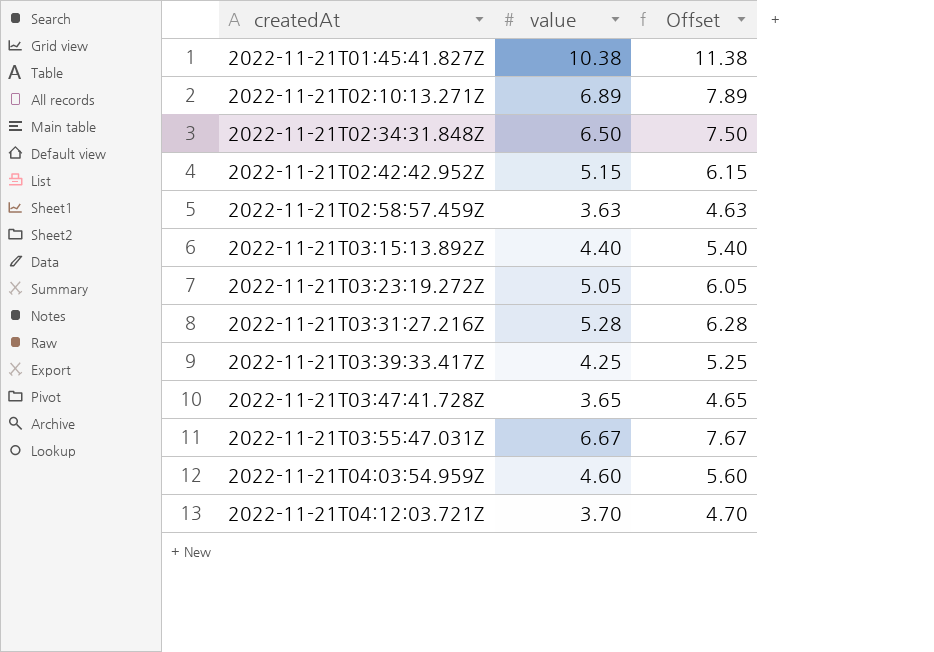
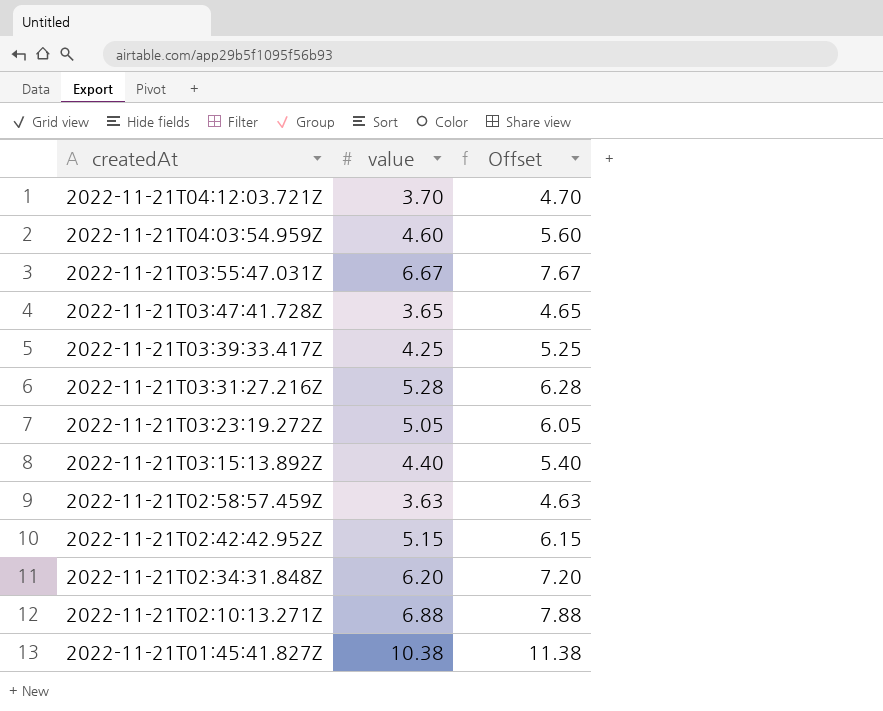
row order: createdAt ascending -> createdAt descending
2022-11-21T02:34:31.848Z | value: 6.50 -> 6.20
2022-11-21T02:34:31.848Z | Offset: 7.50 -> 7.20
2022-11-21T02:10:13.271Z | value: 6.89 -> 6.88
2022-11-21T02:10:13.271Z | Offset: 7.89 -> 7.88

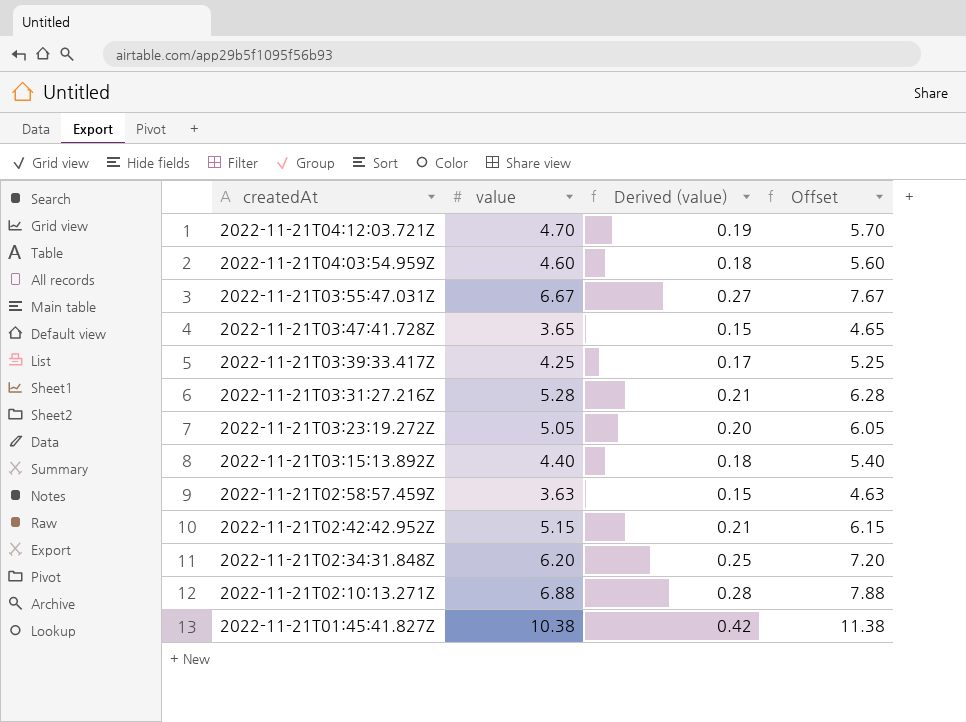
column Derived (value) | formula: none -> [value] * 0.04
2022-11-21T04:12:03.721Z | value: 3.70 -> 4.70
2022-11-21T04:12:03.721Z | Offset: 4.70 -> 5.70

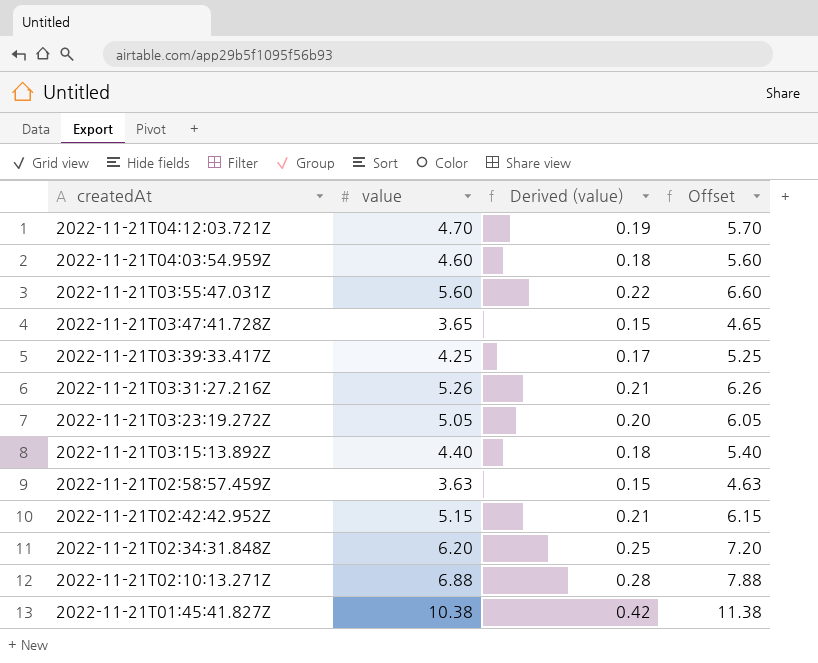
2022-11-21T03:55:47.031Z | value: 6.67 -> 5.60
2022-11-21T03:55:47.031Z | Derived (value): 0.27 -> 0.22
2022-11-21T03:55:47.031Z | Offset: 7.67 -> 6.60
2022-11-21T03:31:27.216Z | value: 5.28 -> 5.26
2022-11-21T03:31:27.216Z | Offset: 6.28 -> 6.26

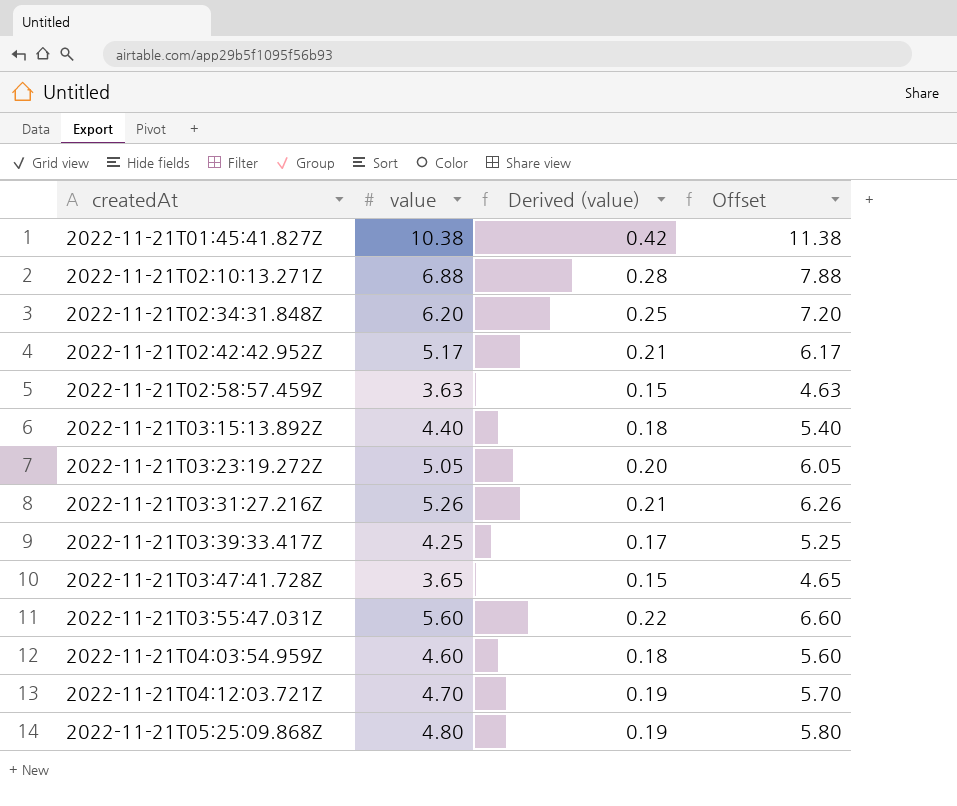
row order: createdAt descending -> createdAt ascending
2022-11-21T02:42:42.952Z | value: 5.15 -> 5.17
2022-11-21T02:42:42.952Z | Offset: 6.15 -> 6.17
row 2022-11-21T05:25:09.868Z: none -> 4.80 | 0.19 | 5.80

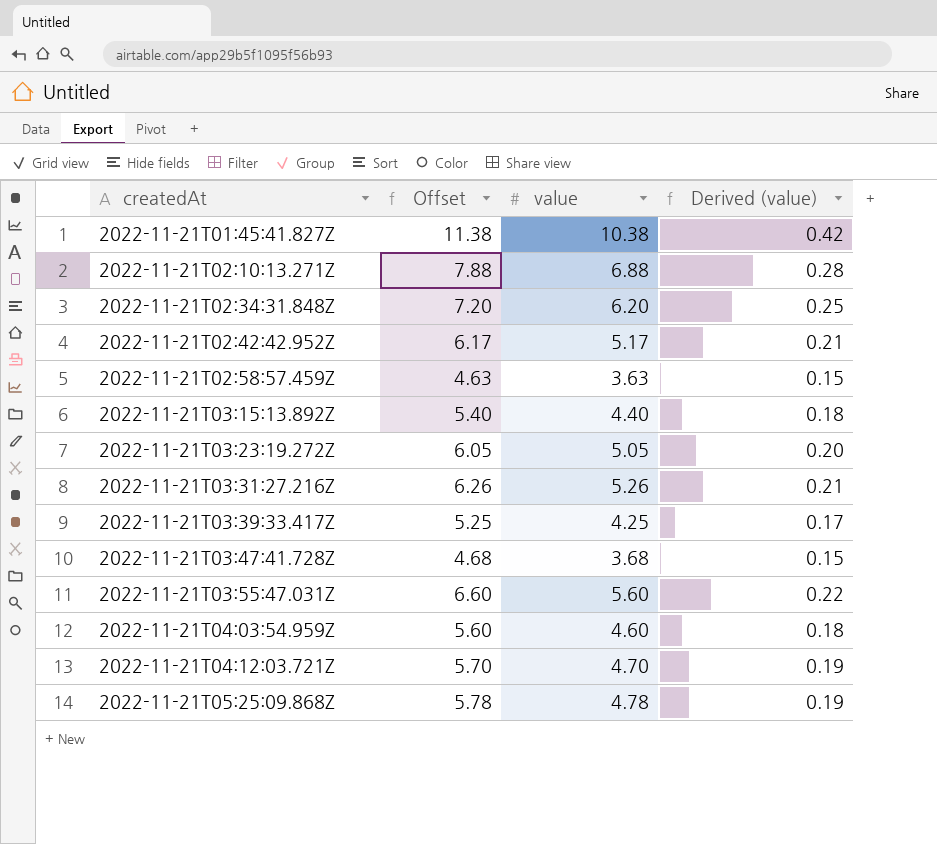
column Offset | position: 4 -> 2
2022-11-21T03:47:41.728Z | Offset: 4.65 -> 4.68
2022-11-21T03:47:41.728Z | value: 3.65 -> 3.68
2022-11-21T05:25:09.868Z | Offset: 5.80 -> 5.78
2022-11-21T05:25:09.868Z | value: 4.80 -> 4.78

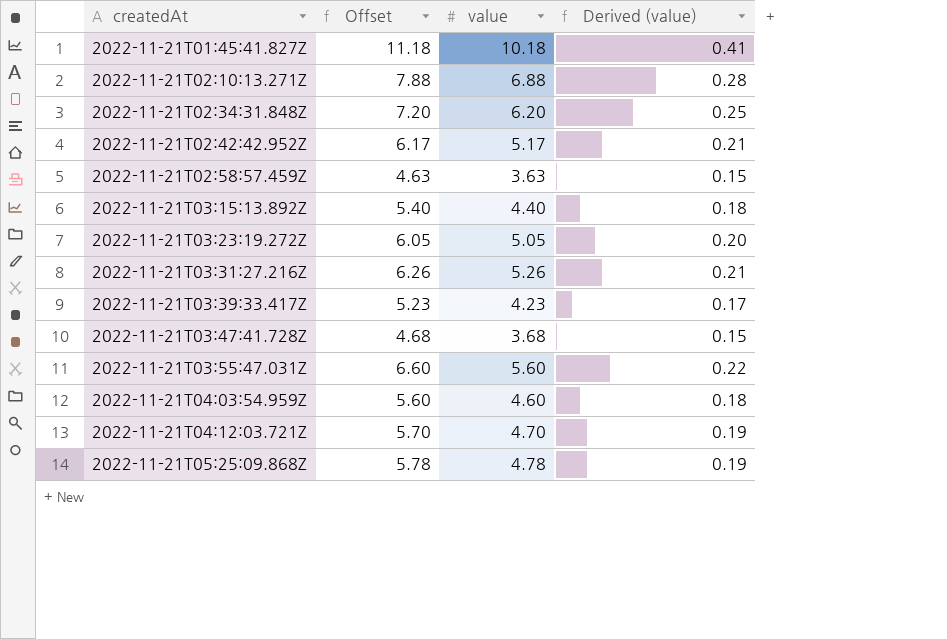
2022-11-21T01:45:41.827Z | Offset: 11.38 -> 11.18
2022-11-21T01:45:41.827Z | value: 10.38 -> 10.18
2022-11-21T01:45:41.827Z | Derived (value): 0.42 -> 0.41
2022-11-21T03:39:33.417Z | Offset: 5.25 -> 5.23
2022-11-21T03:39:33.417Z | value: 4.25 -> 4.23

